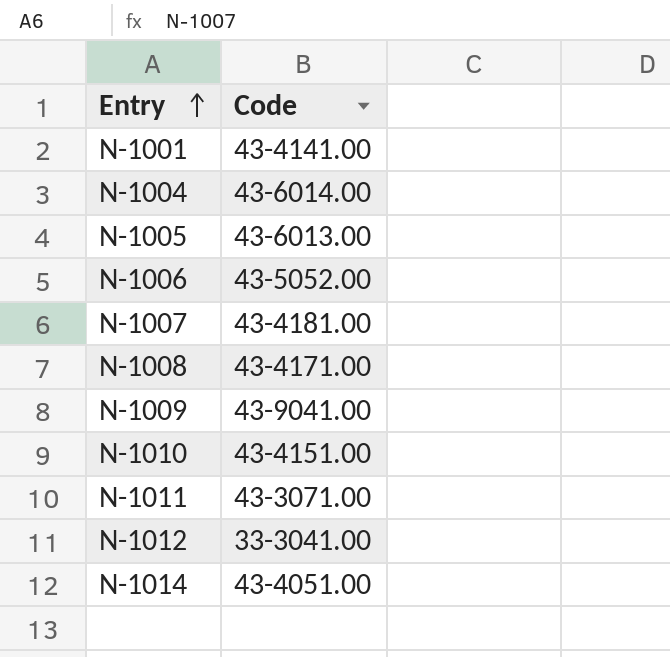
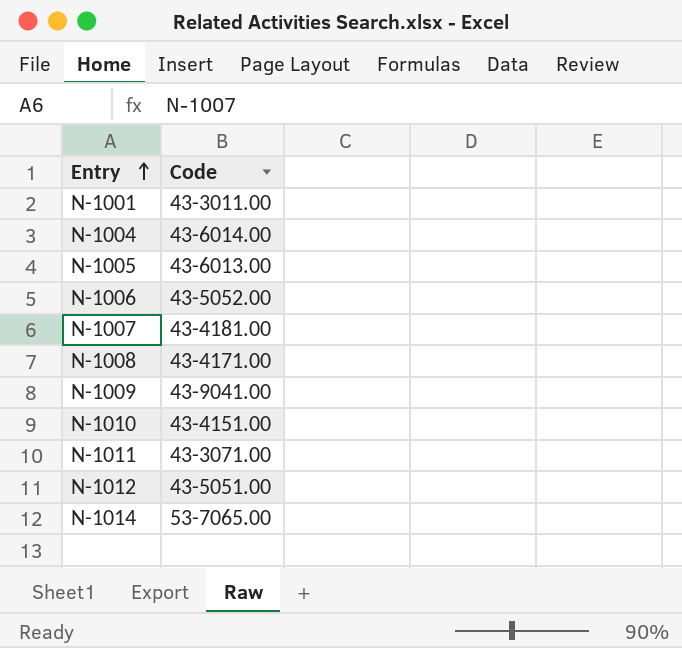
N-1001 | Code: 43-4141.00 -> 43-3011.00
N-1012 | Code: 33-3041.00 -> 43-5051.00
N-1014 | Code: 43-4051.00 -> 53-7065.00

